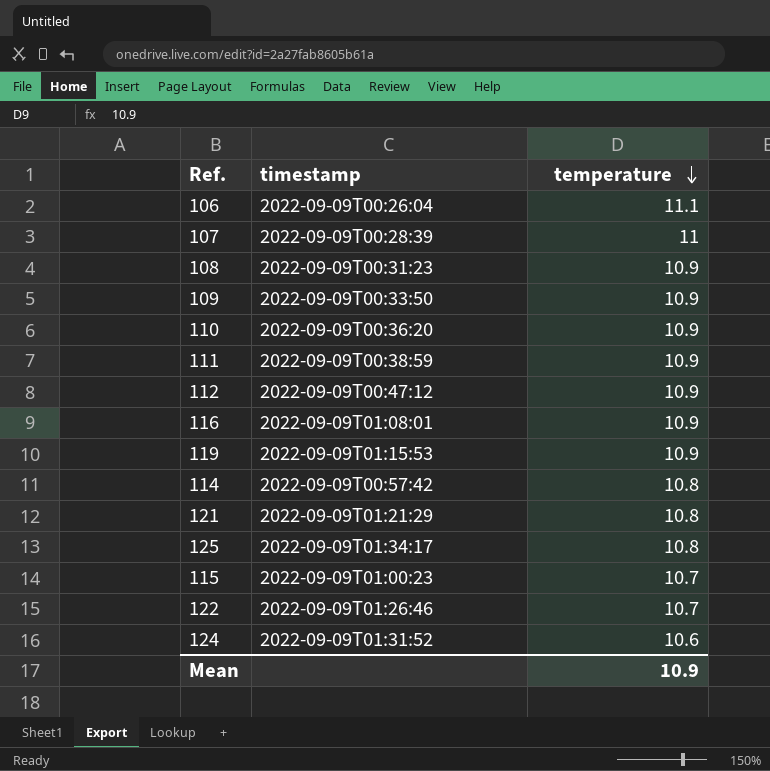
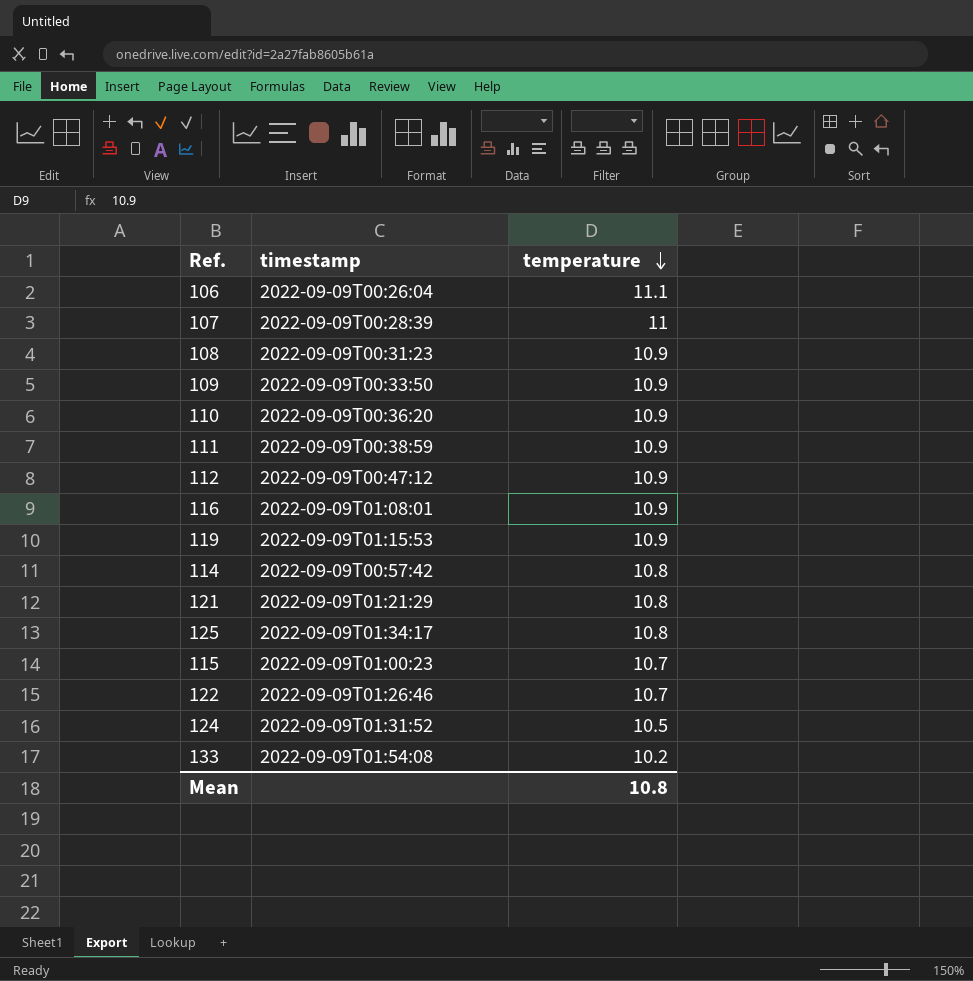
124 | temperature: 10.6 -> 10.5
row 133: none -> 2022-09-09T01:54:08 | 10.2
Mean | temperature: 10.9 -> 10.8

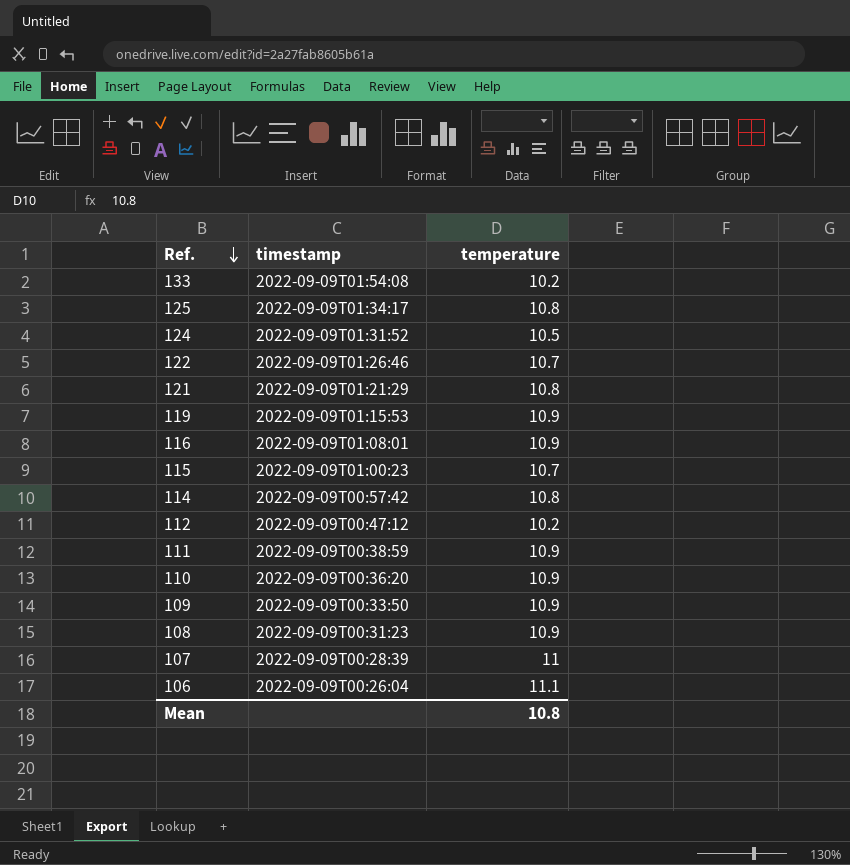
row order: temperature descending -> Ref. descending
112 | temperature: 10.9 -> 10.2

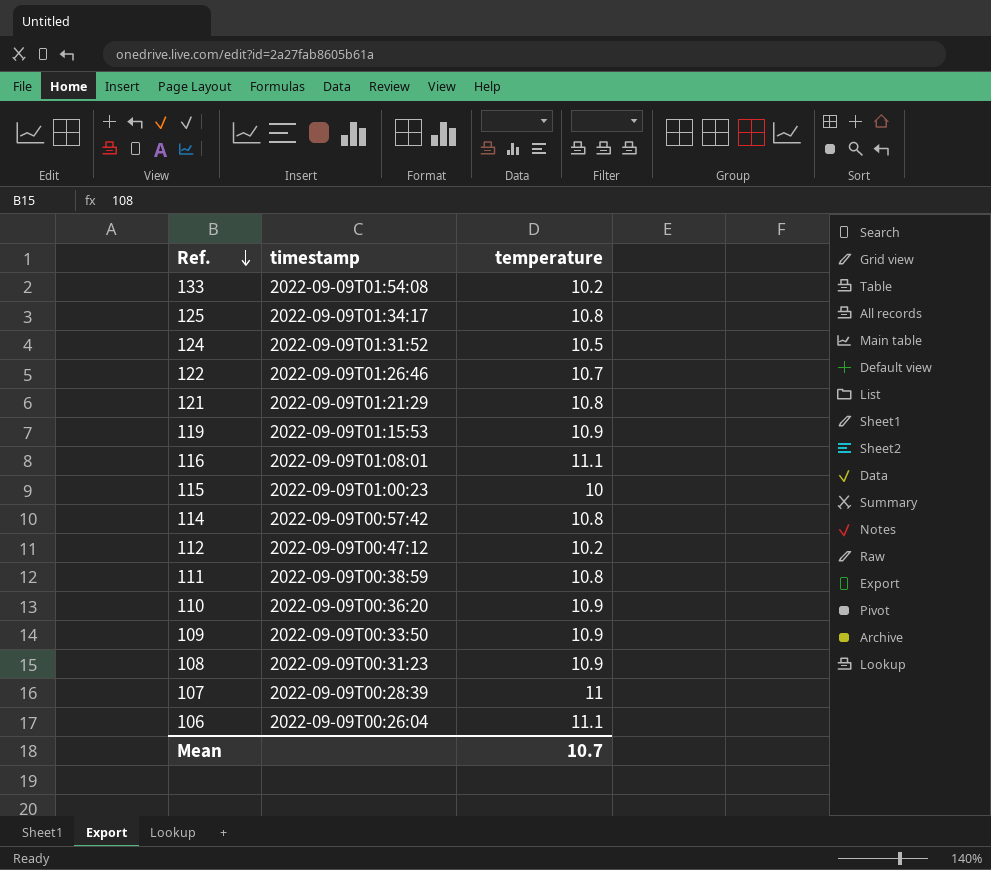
116 | temperature: 10.9 -> 11.1
115 | temperature: 10.7 -> 10
111 | temperature: 10.9 -> 10.8
Mean | temperature: 10.8 -> 10.7

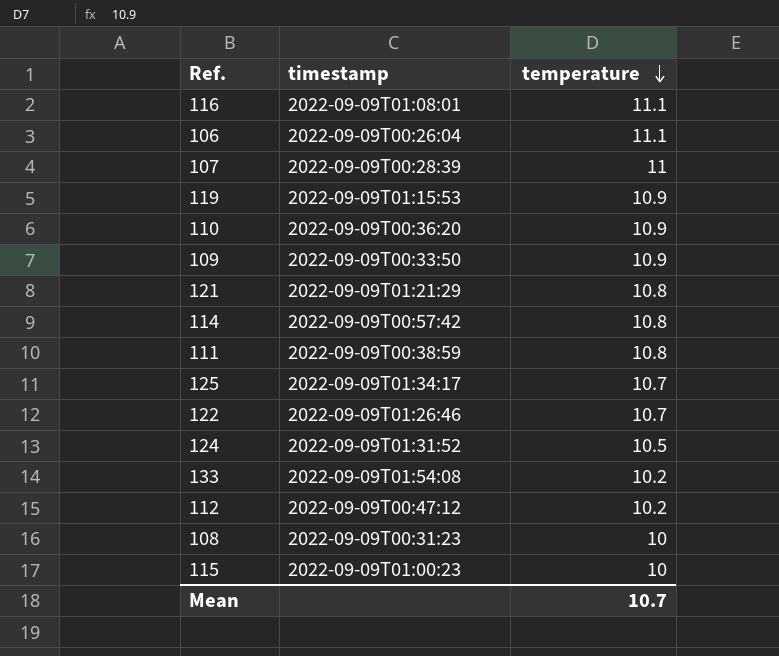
row order: Ref. descending -> temperature descending
125 | temperature: 10.8 -> 10.7
108 | temperature: 10.9 -> 10

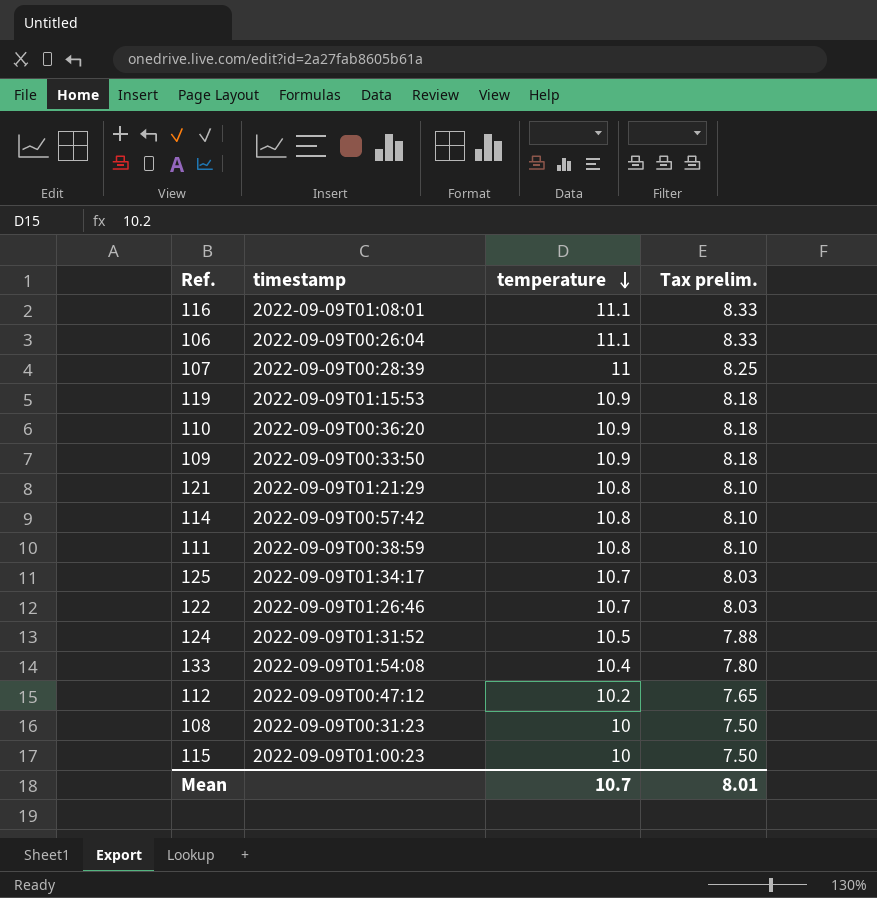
column Tax prelim. | formula: none -> [temperature] * 0.75
133 | temperature: 10.2 -> 10.4

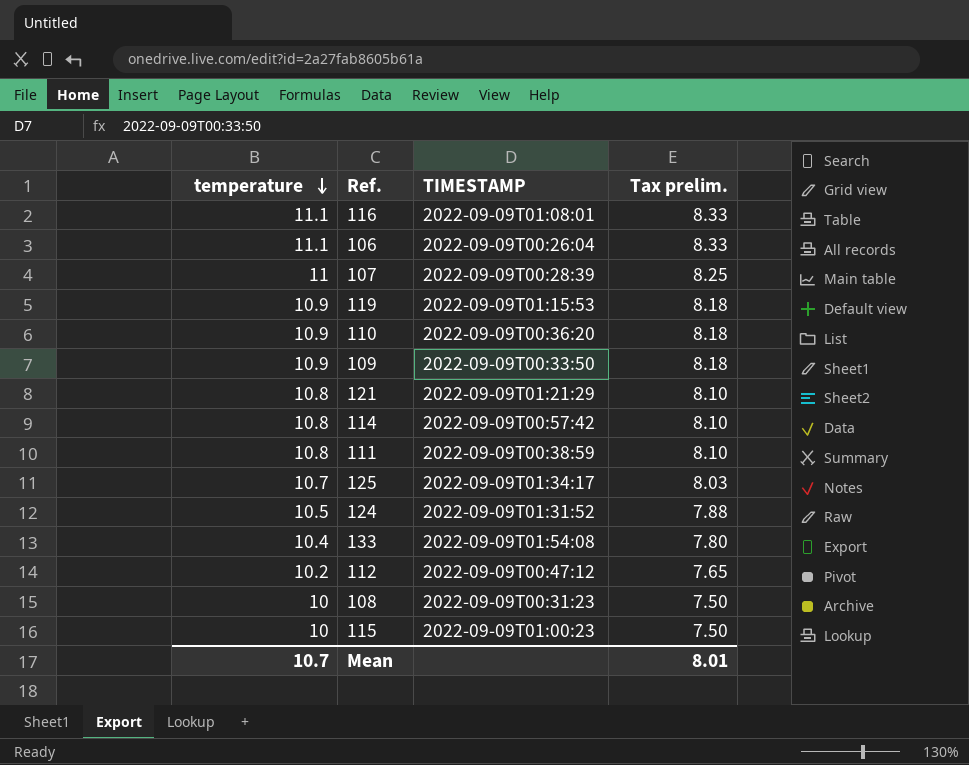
column temperature | position: 3 -> 1
column name: timestamp -> TIMESTAMP
row 122: 2022-09-09T01:26:46 | 10.7 | 8.03 -> none

